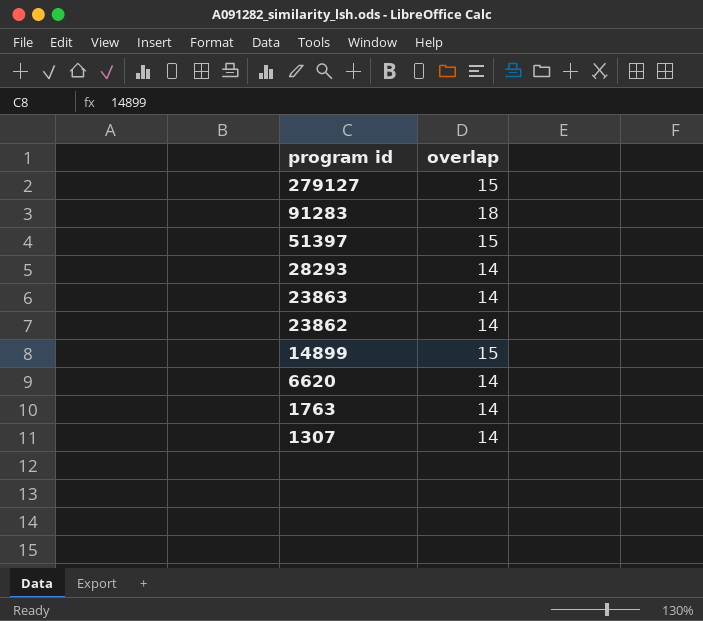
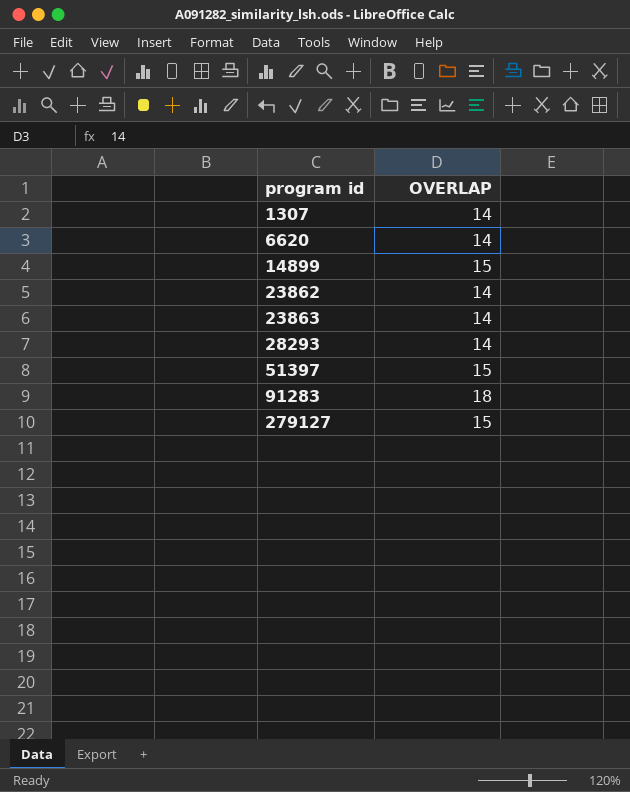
row order: program id descending -> program id ascending
column name: overlap -> OVERLAP
row 1763: 14 -> none

